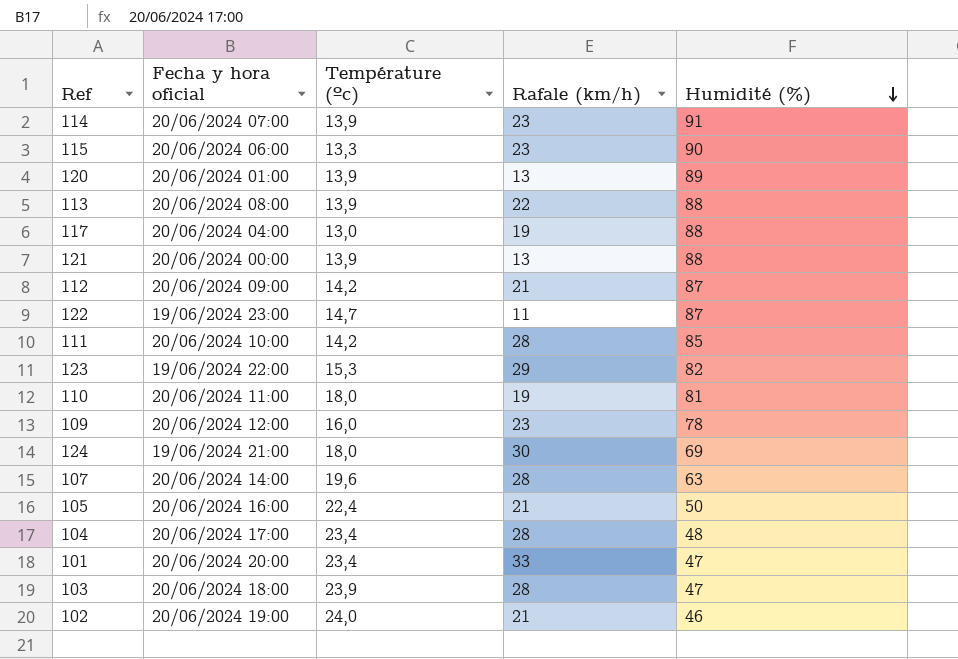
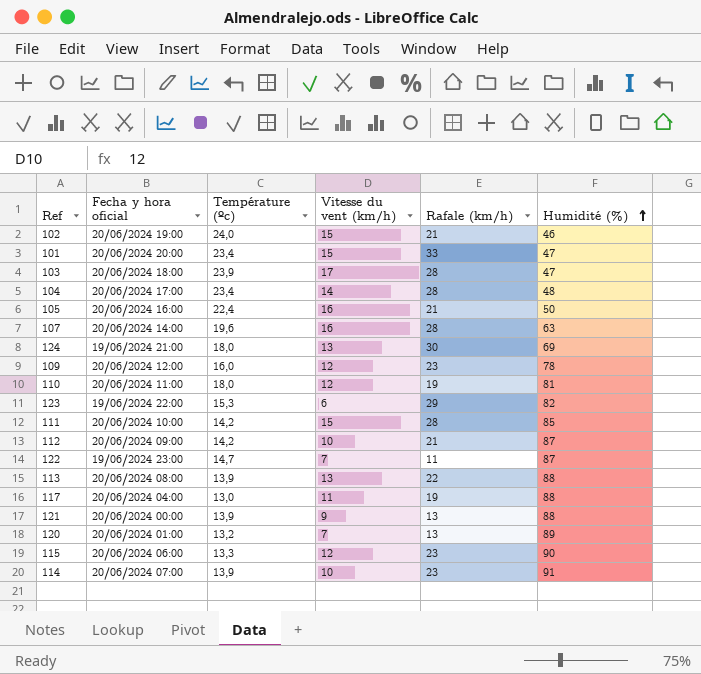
row order: Humidité (%) descending -> Humidité (%) ascending
column Vitesse du vent (km/h) | position: none -> 4
120 | Température (ºc): 13,9 -> 13,2

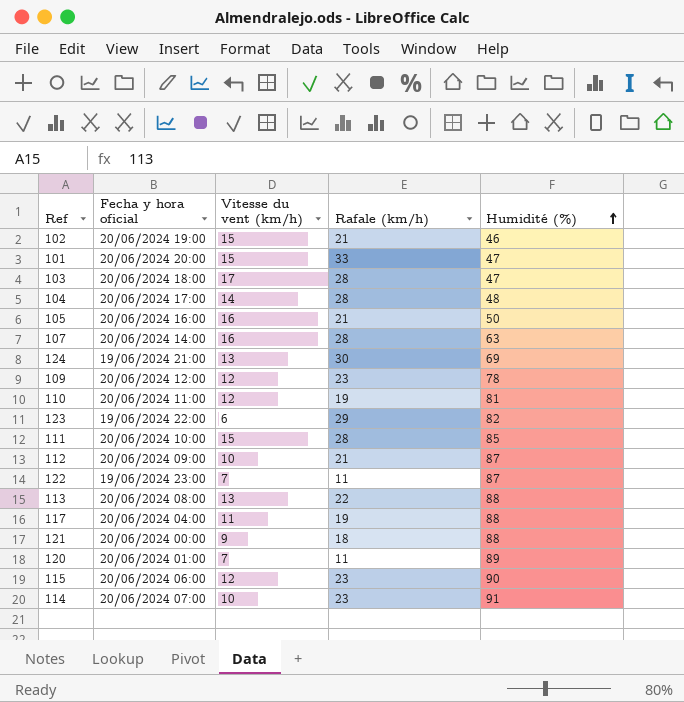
column Température (ºc) | position: 3 -> none
121 | Rafale (km/h): 13 -> 18
120 | Rafale (km/h): 13 -> 11

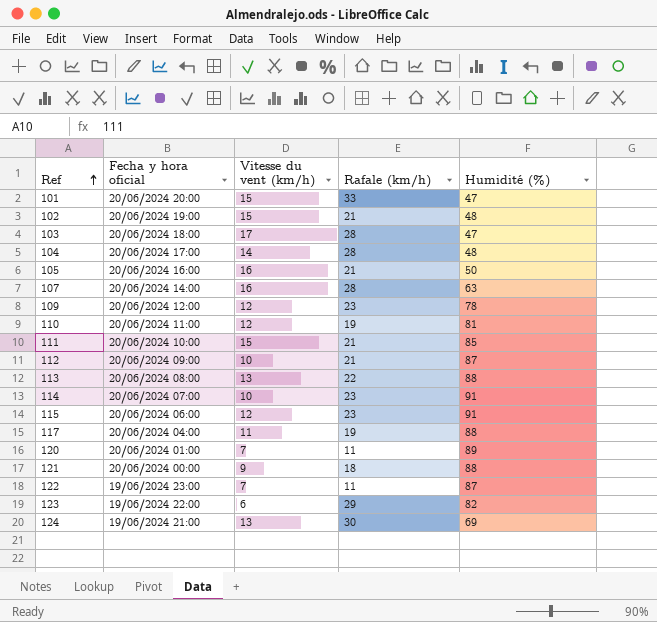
row order: Humidité (%) ascending -> Ref ascending
102 | Humidité (%): 46 -> 48
111 | Rafale (km/h): 28 -> 21
115 | Humidité (%): 90 -> 91

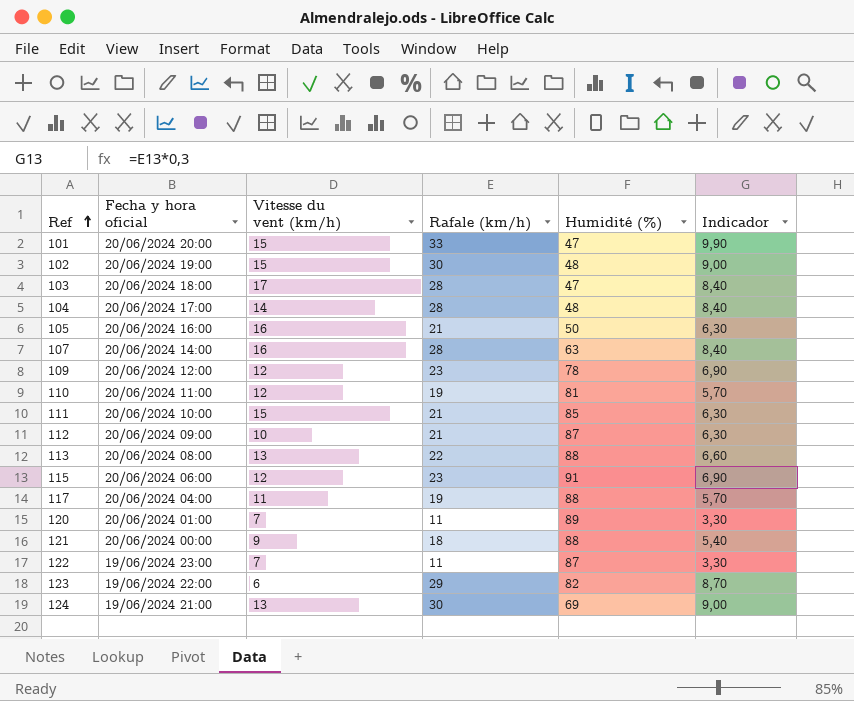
column Indicador | formula: none -> [Rafale (km/h)] * 0,3
row 114: 20/06/2024 07:00 | 10 | 23 | 91 -> none
102 | Rafale (km/h): 21 -> 30

